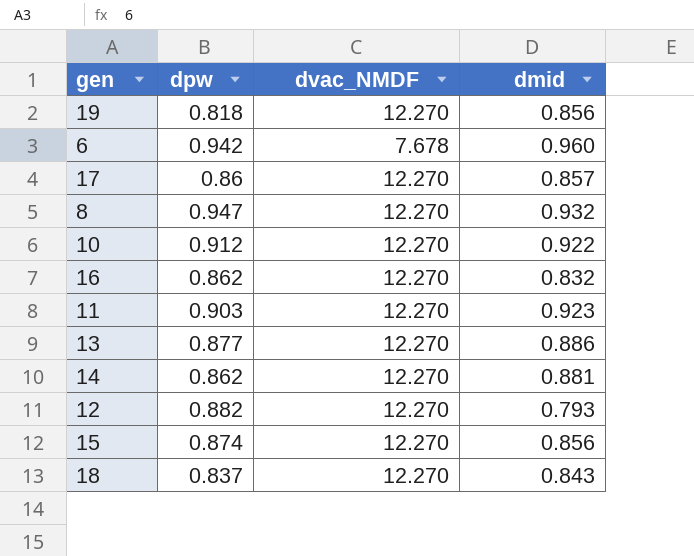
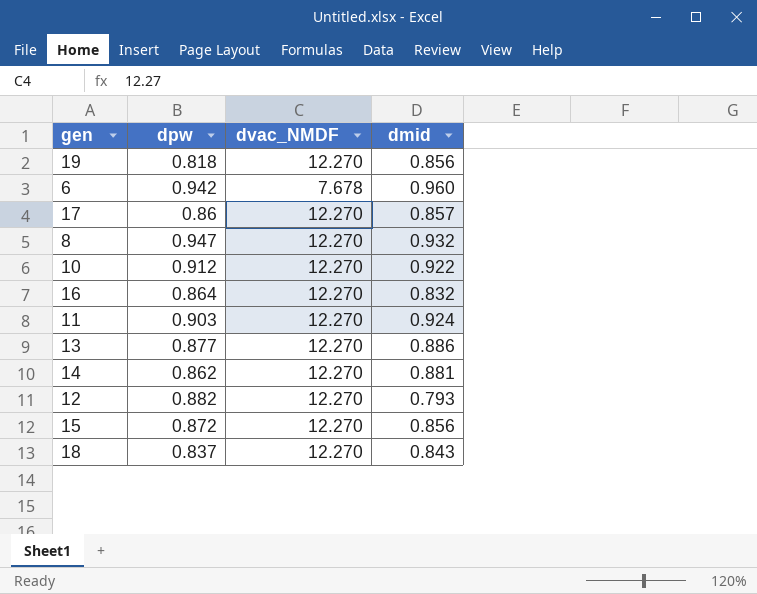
16 | dpw: 0.862 -> 0.864
11 | dmid: 0.923 -> 0.924
15 | dpw: 0.874 -> 0.872

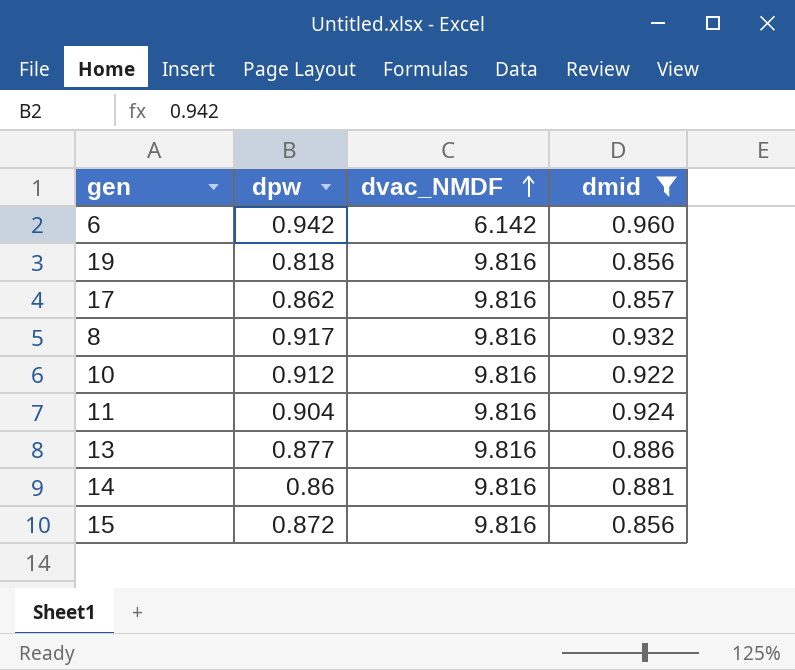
filter: none -> dmid >= 0.856
row order: none -> dvac_NMDF ascending
6 | dvac_NMDF: 7.678 -> 6.142
19 | dvac_NMDF: 12.270 -> 9.816
17 | dpw: 0.86 -> 0.862
17 | dvac_NMDF: 12.270 -> 9.816
8 | dpw: 0.947 -> 0.917
8 | dvac_NMDF: 12.270 -> 9.816
10 | dvac_NMDF: 12.270 -> 9.816
11 | dpw: 0.903 -> 0.904
11 | dvac_NMDF: 12.270 -> 9.816
13 | dvac_NMDF: 12.270 -> 9.816
14 | dpw: 0.862 -> 0.86
14 | dvac_NMDF: 12.270 -> 9.816
15 | dvac_NMDF: 12.270 -> 9.816

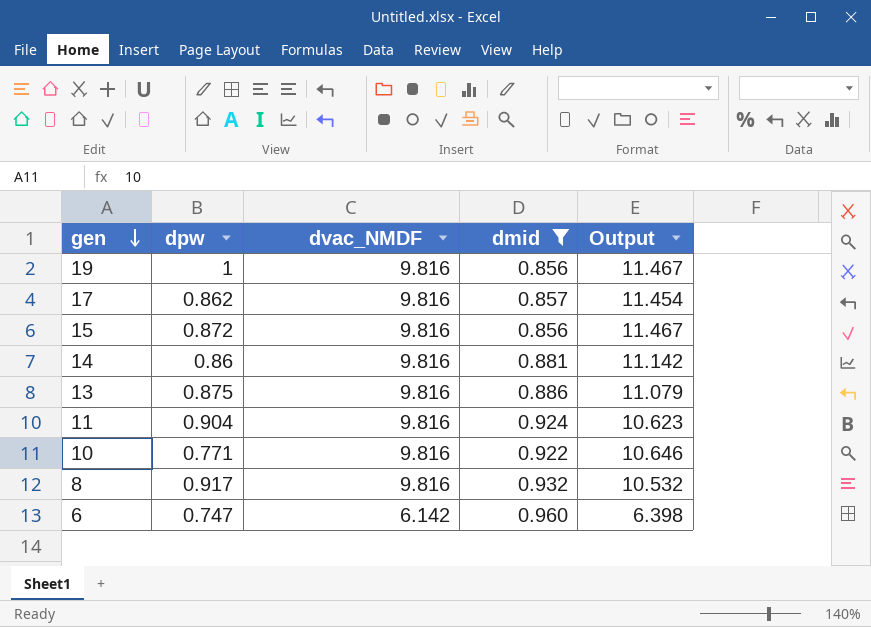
row order: dvac_NMDF ascending -> gen descending
column Output | formula: none -> [dvac_NMDF] / [dmid]
19 | dpw: 0.818 -> 1
13 | dpw: 0.877 -> 0.875
10 | dpw: 0.912 -> 0.771
6 | dpw: 0.942 -> 0.747

